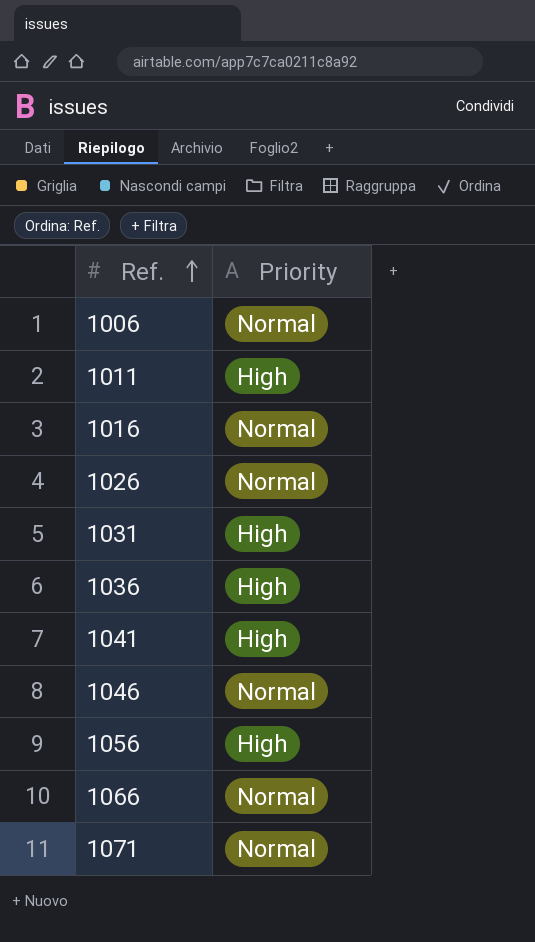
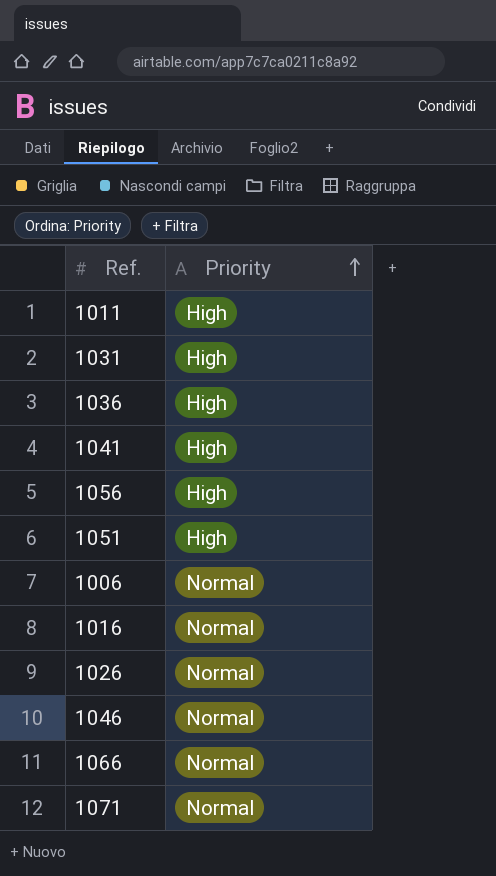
row order: Ref. ascending -> Priority ascending
row 1051: none -> High

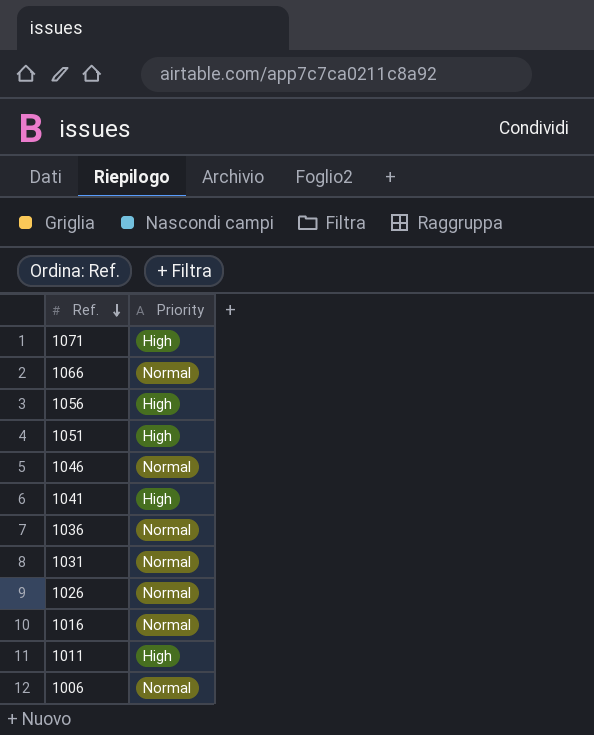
row order: Priority ascending -> Ref. descending
1071 | Priority: Normal -> High
1036 | Priority: High -> Normal
1031 | Priority: High -> Normal

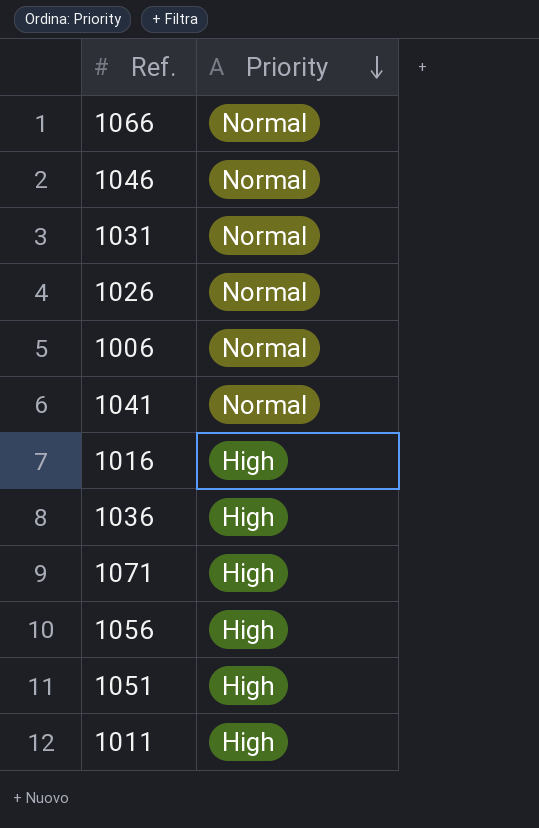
row order: Ref. descending -> Priority descending
1041 | Priority: High -> Normal
1016 | Priority: Normal -> High
1036 | Priority: Normal -> High

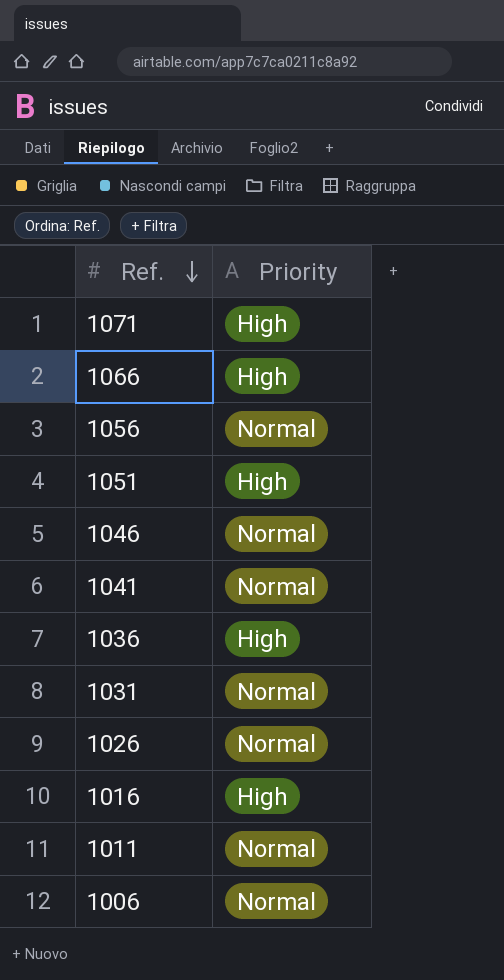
row order: Priority descending -> Ref. descending
1066 | Priority: Normal -> High
1056 | Priority: High -> Normal
1011 | Priority: High -> Normal

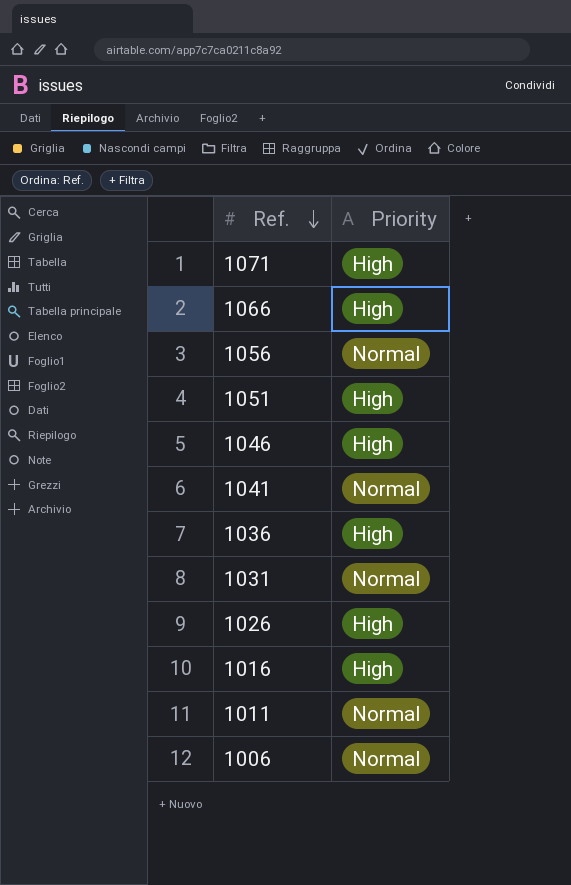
1046 | Priority: Normal -> High
1026 | Priority: Normal -> High

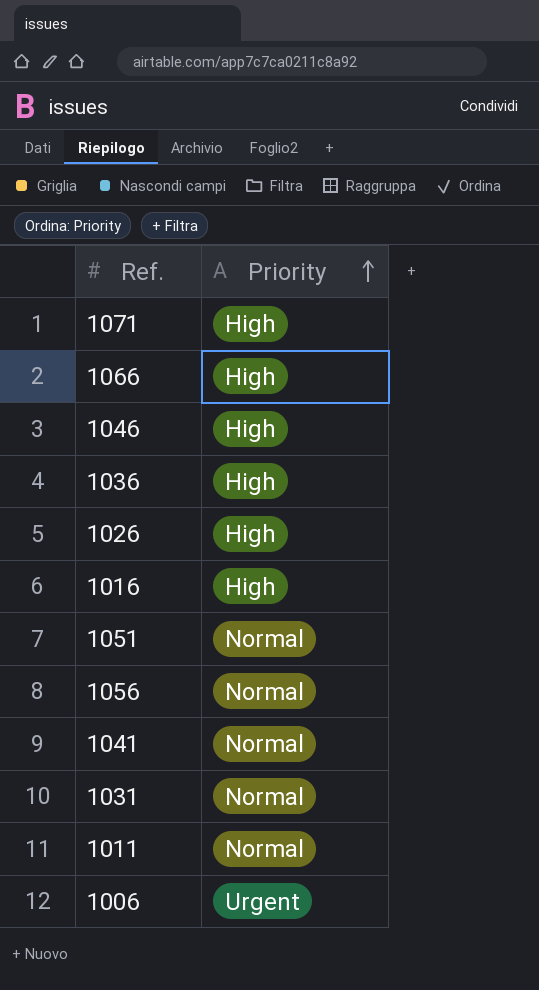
row order: Ref. descending -> Priority ascending
1051 | Priority: High -> Normal
1006 | Priority: Normal -> Urgent

